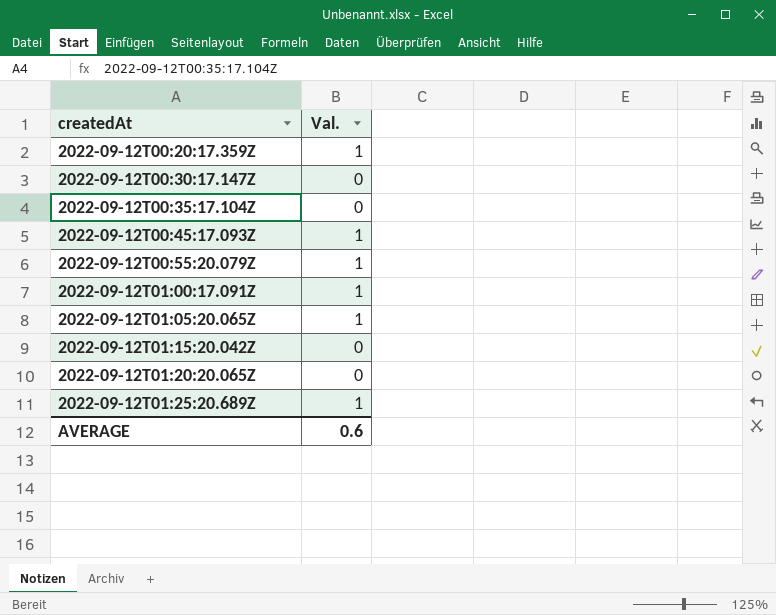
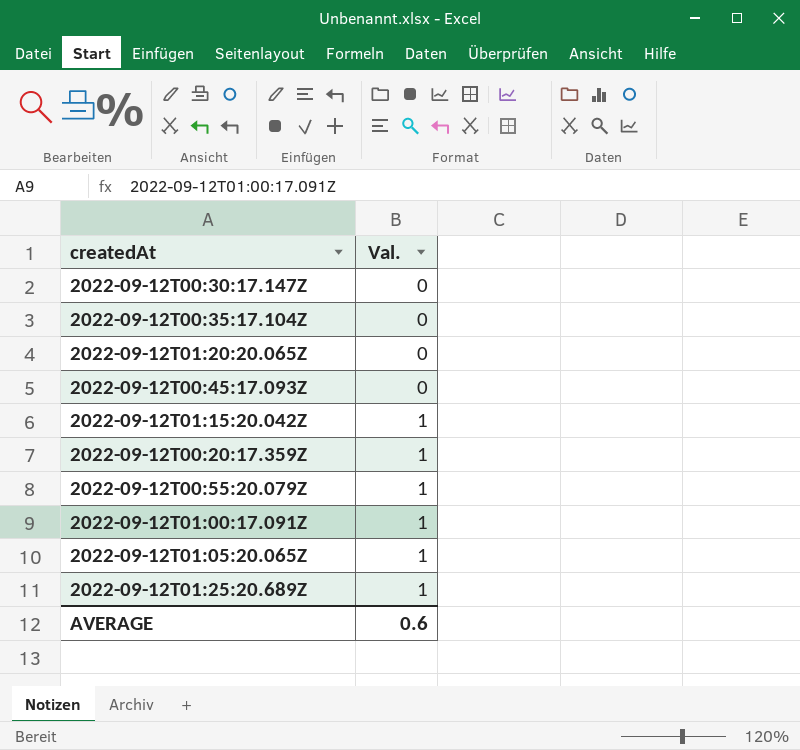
row order: createdAt ascending -> Val. ascending
2022-09-12T00:45:17.093Z | Val.: 1 -> 0
2022-09-12T01:15:20.042Z | Val.: 0 -> 1

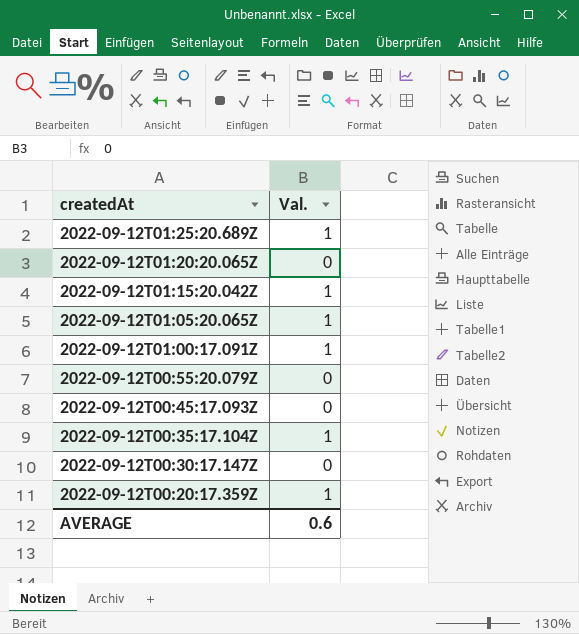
row order: Val. ascending -> createdAt descending
2022-09-12T00:55:20.079Z | Val.: 1 -> 0
2022-09-12T00:35:17.104Z | Val.: 0 -> 1

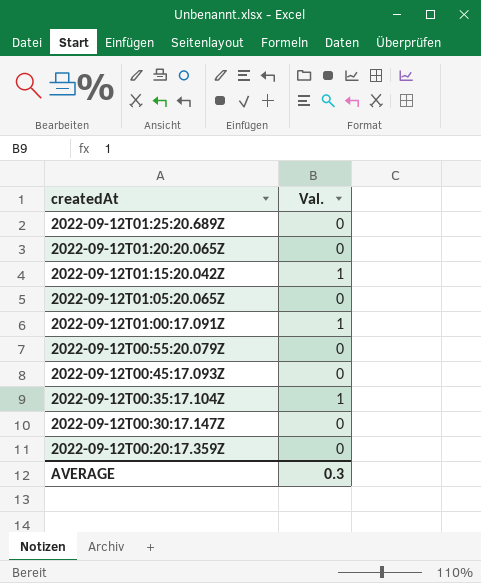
2022-09-12T01:25:20.689Z | Val.: 1 -> 0
2022-09-12T01:05:20.065Z | Val.: 1 -> 0
2022-09-12T00:20:17.359Z | Val.: 1 -> 0
AVERAGE | Val.: 0.6 -> 0.3

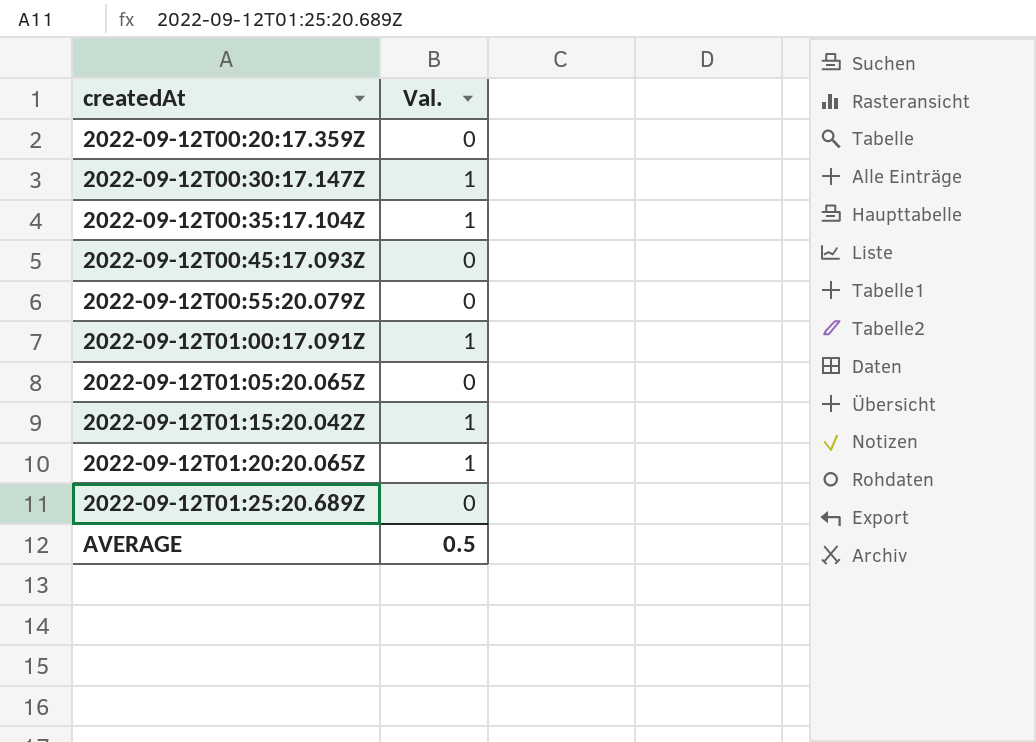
row order: createdAt descending -> createdAt ascending
2022-09-12T00:30:17.147Z | Val.: 0 -> 1
2022-09-12T01:20:20.065Z | Val.: 0 -> 1
AVERAGE | Val.: 0.3 -> 0.5

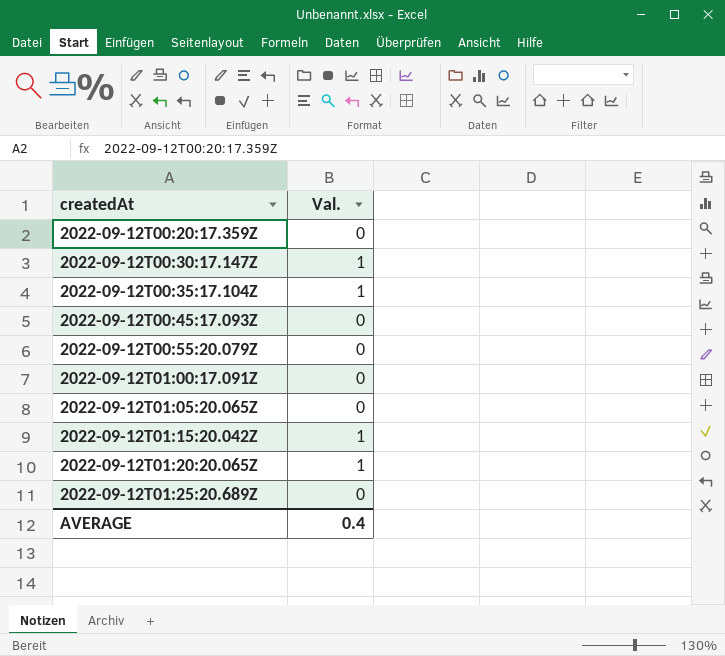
2022-09-12T01:00:17.091Z | Val.: 1 -> 0
AVERAGE | Val.: 0.5 -> 0.4

